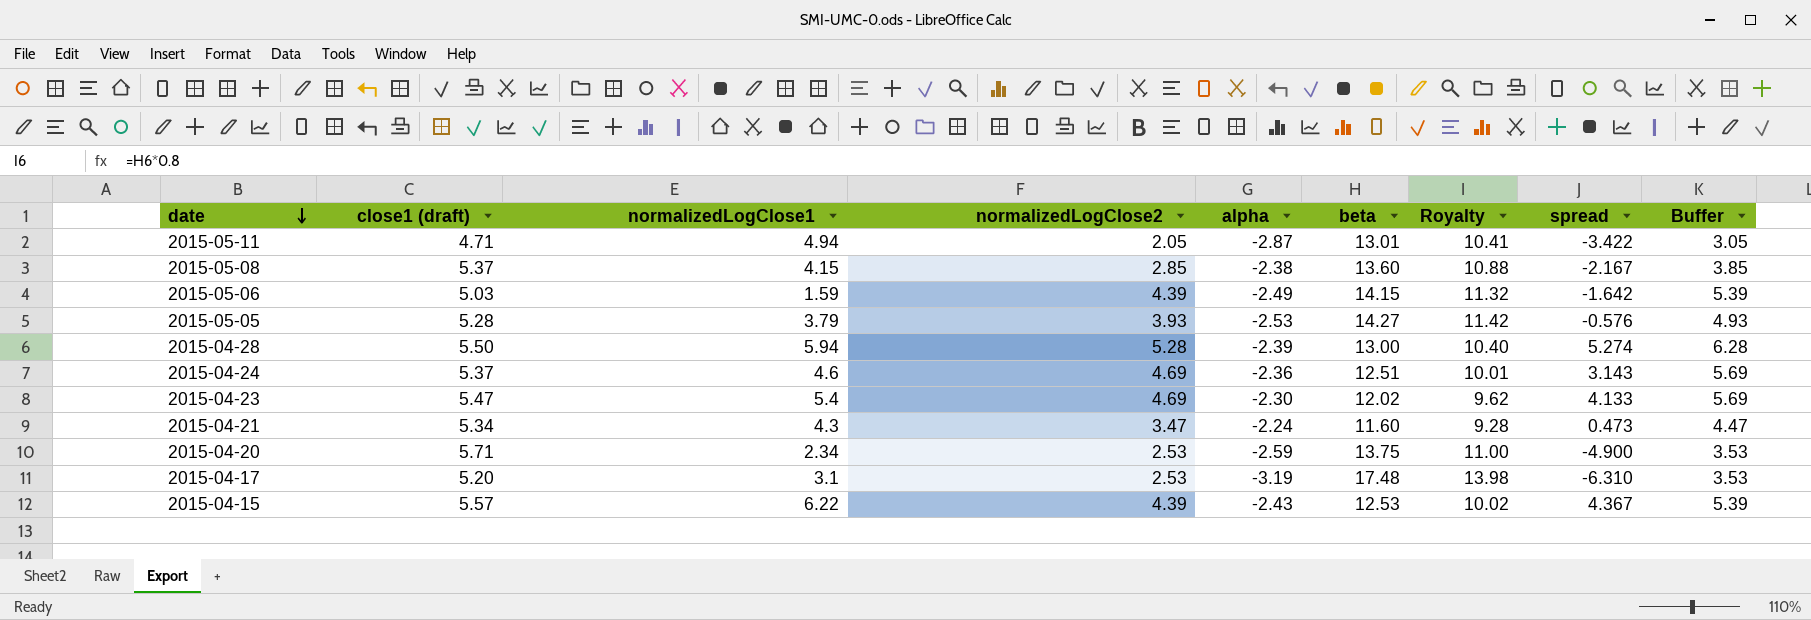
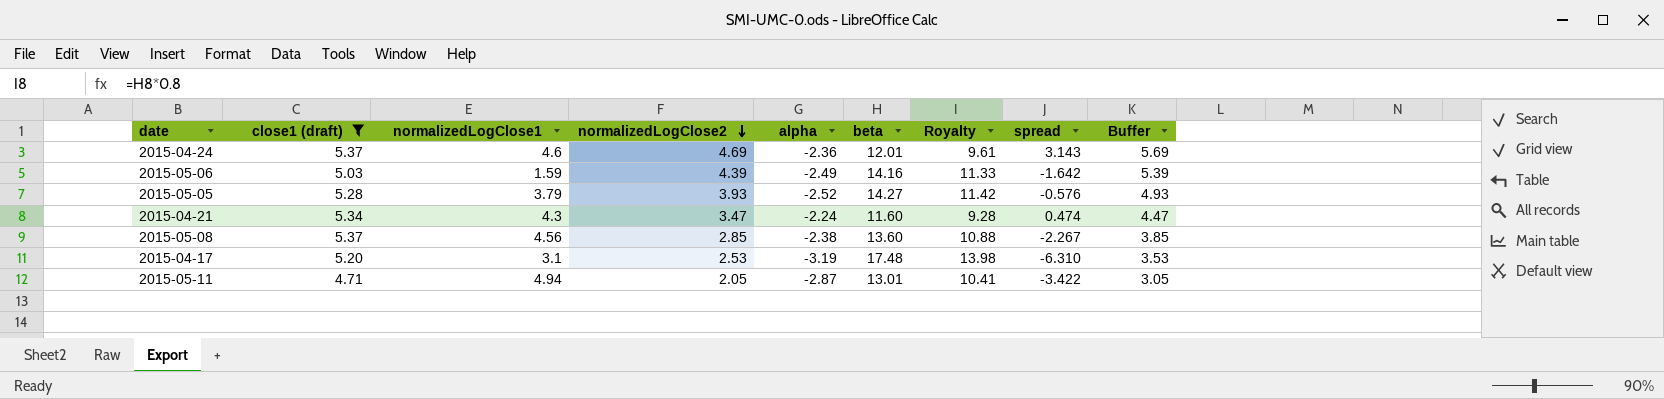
filter: none -> close1 (draft) <= 5.37
row order: date descending -> normalizedLogClose2 descending
2015-04-24 | beta: 12.51 -> 12.01
2015-04-24 | Royalty: 10.01 -> 9.61
2015-05-06 | beta: 14.15 -> 14.16
2015-05-06 | Royalty: 11.32 -> 11.33
2015-05-05 | alpha: -2.53 -> -2.52
2015-04-21 | spread: 0.473 -> 0.474
2015-05-08 | normalizedLogClose1: 4.15 -> 4.56
2015-05-08 | spread: -2.167 -> -2.267

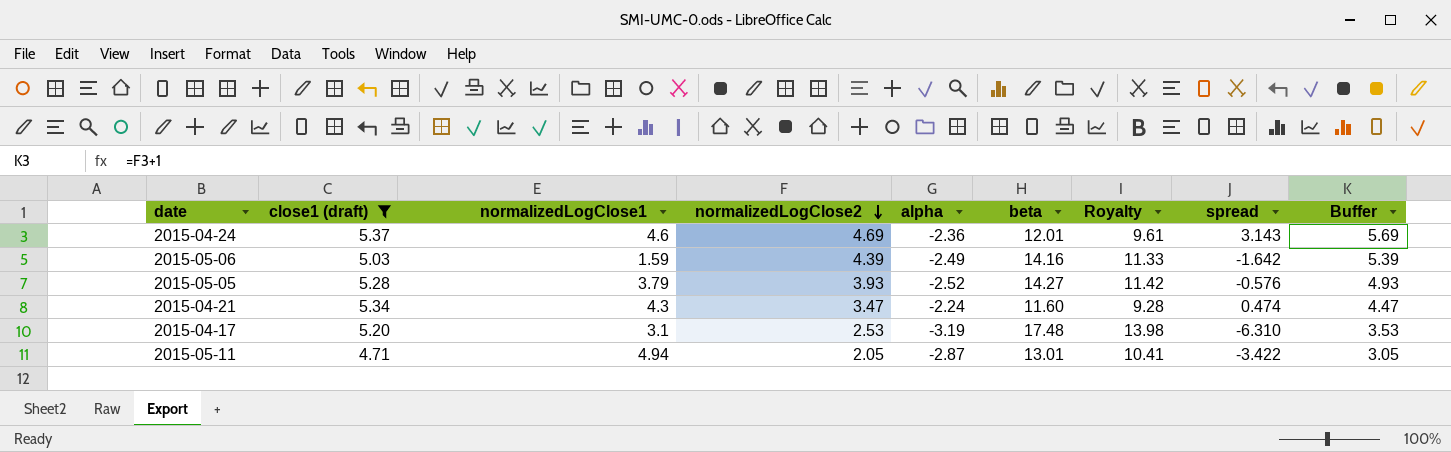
row 2015-05-08: 5.37 | 4.56 | 2.85 | -2.38 | 13.60 | 10.88 | -2.267 | 3.85 -> none

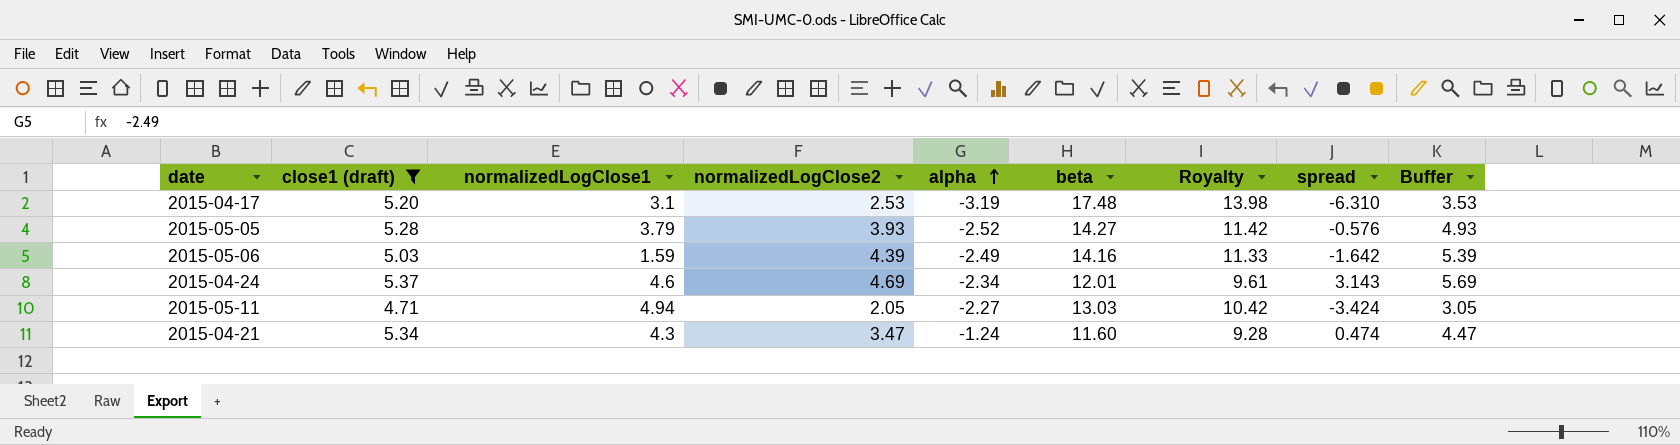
row order: normalizedLogClose2 descending -> alpha ascending
2015-04-24 | alpha: -2.36 -> -2.34
2015-05-11 | alpha: -2.87 -> -2.27
2015-05-11 | beta: 13.01 -> 13.03
2015-05-11 | Royalty: 10.41 -> 10.42
2015-05-11 | spread: -3.422 -> -3.424
2015-04-21 | alpha: -2.24 -> -1.24

